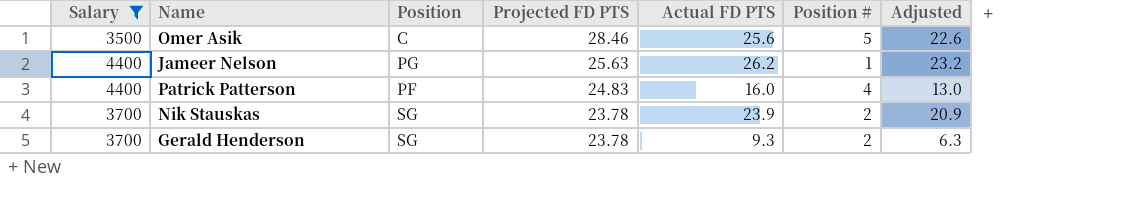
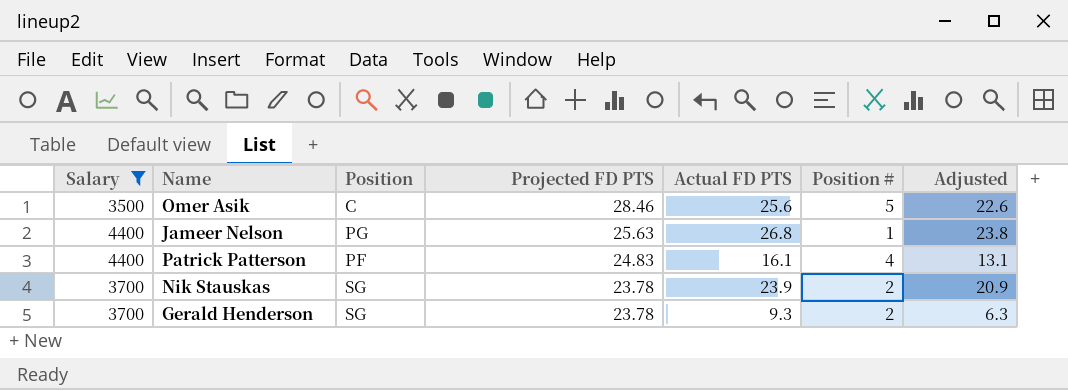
Jameer Nelson | Actual FD PTS: 26.2 -> 26.8
Jameer Nelson | Adjusted: 23.2 -> 23.8
Patrick Patterson | Actual FD PTS: 16.0 -> 16.1
Patrick Patterson | Adjusted: 13.0 -> 13.1

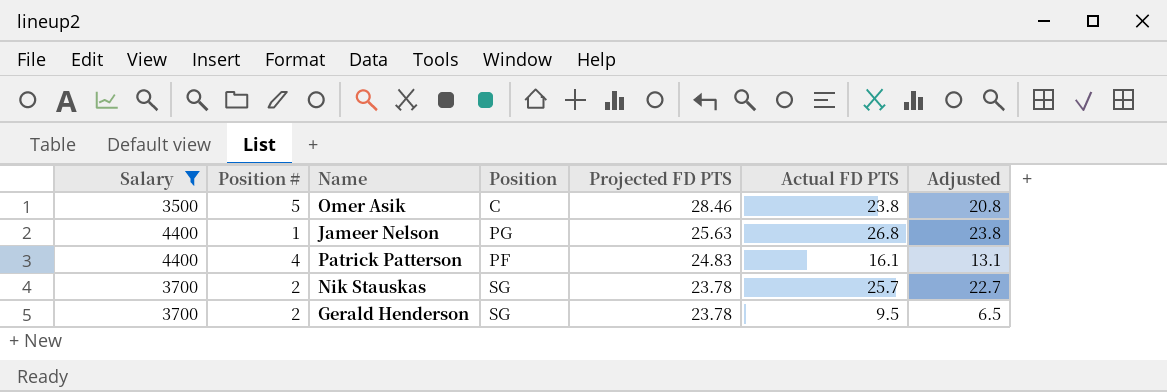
column Position # | position: 6 -> 2
Omer Asik | Actual FD PTS: 25.6 -> 23.8
Omer Asik | Adjusted: 22.6 -> 20.8
Nik Stauskas | Actual FD PTS: 23.9 -> 25.7
Nik Stauskas | Adjusted: 20.9 -> 22.7
Gerald Henderson | Actual FD PTS: 9.3 -> 9.5
Gerald Henderson | Adjusted: 6.3 -> 6.5

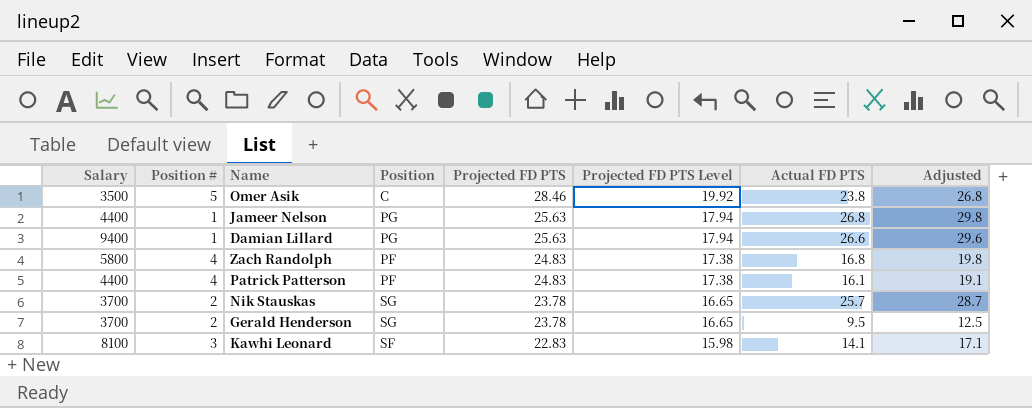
filter: Salary <= 4400 -> none
column Projected FD PTS Level | formula: none -> [Projected FD PTS] * 0.7
column Adjusted | formula: [Actual FD PTS] - 3 -> [Actual FD PTS] + 3

